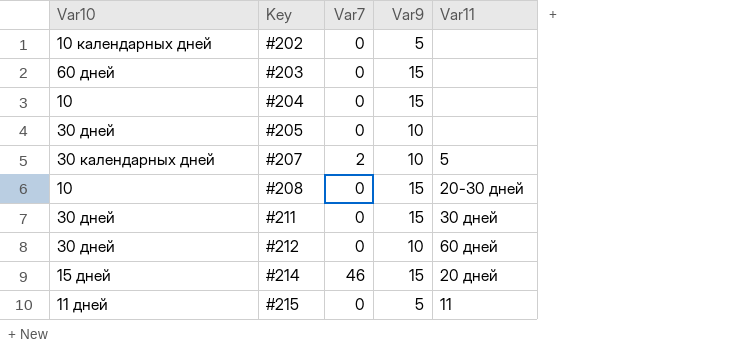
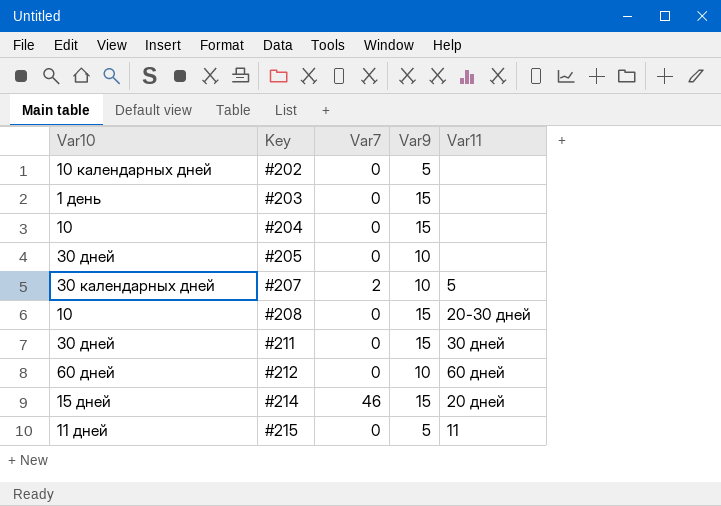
#203 | Var10: 60 дней -> 1 день
#212 | Var10: 30 дней -> 60 дней

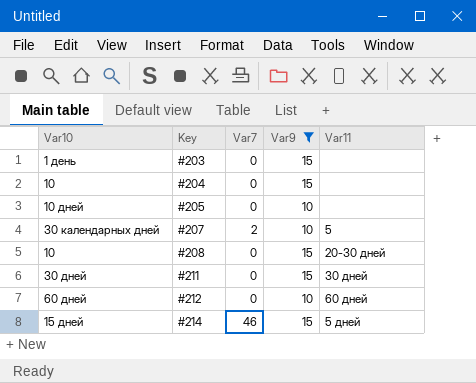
filter: none -> Var9 != 5
#205 | Var10: 30 дней -> 10 дней
#214 | Var11: 20 дней -> 5 дней

